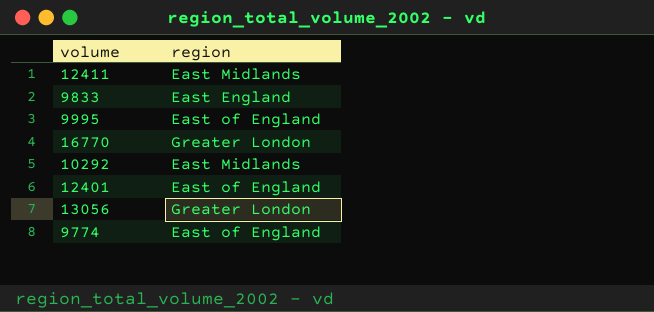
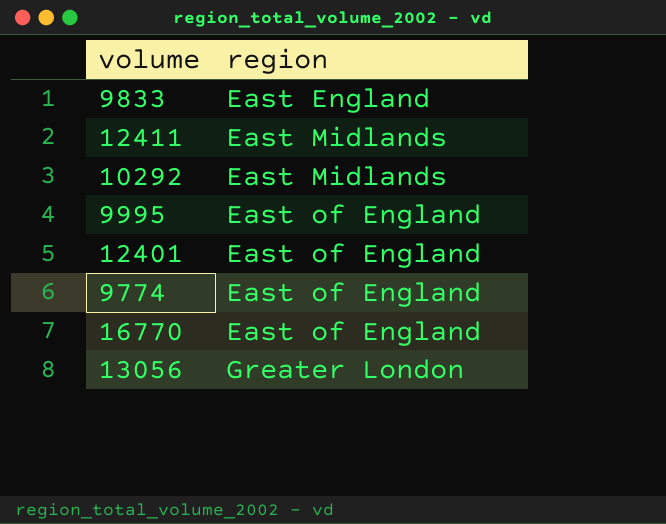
row order: none -> region ascending
16770 | region: Greater London -> East of England

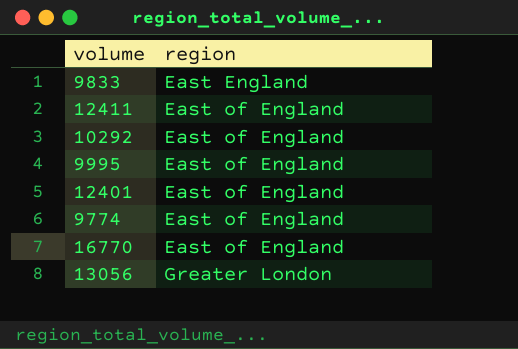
12411 | region: East Midlands -> East of England
10292 | region: East Midlands -> East of England

